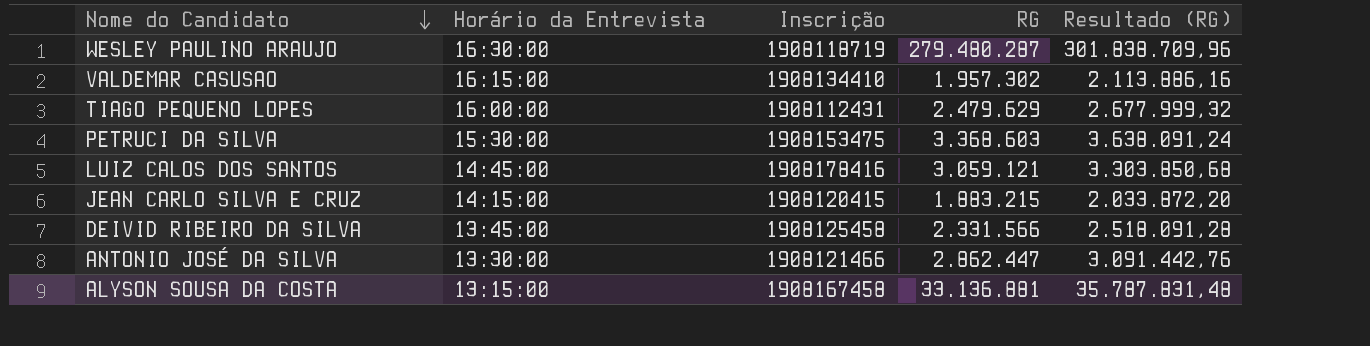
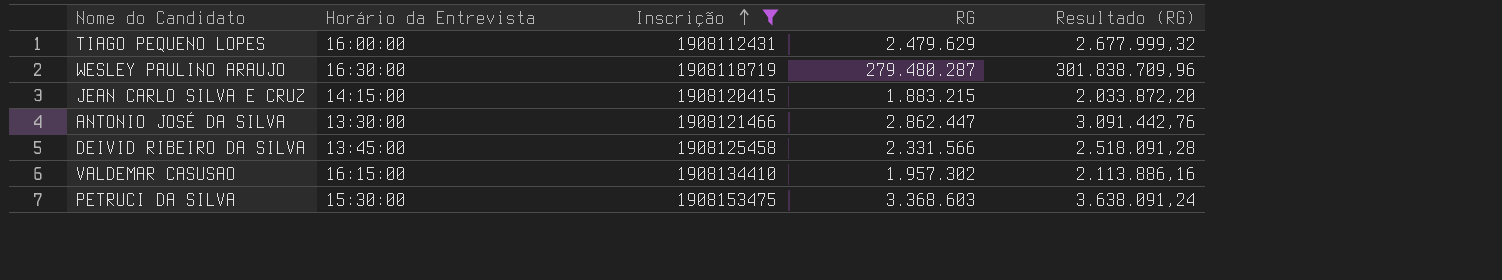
filter: none -> Inscrição <= 1908153475
row order: Nome do Candidato descending -> Inscrição ascending

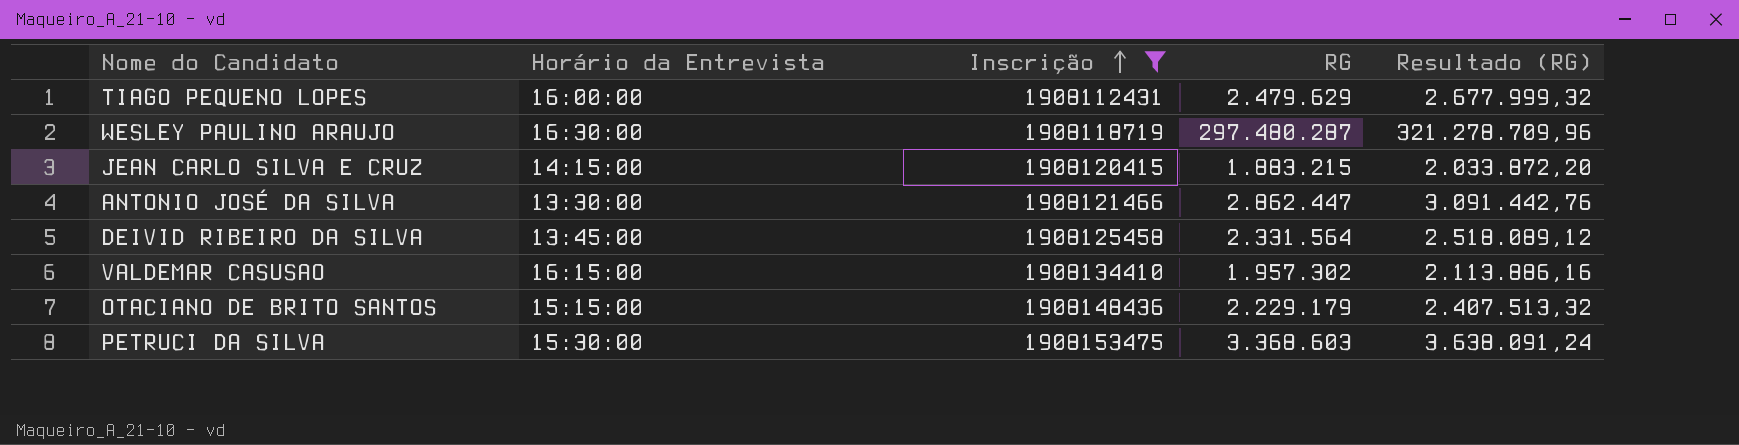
WESLEY PAULINO ARAUJO | RG: 279.480.287 -> 297.480.287
WESLEY PAULINO ARAUJO | Resultado (RG): 301.838.709,96 -> 321.278.709,96
DEIVID RIBEIRO DA SILVA | RG: 2.331.566 -> 2.331.564
DEIVID RIBEIRO DA SILVA | Resultado (RG): 2.518.091,28 -> 2.518.089,12
row OTACIANO DE BRITO SANTOS: none -> 15:15:00 | 1908148436 | 2.229.179 | 2.407.513,32

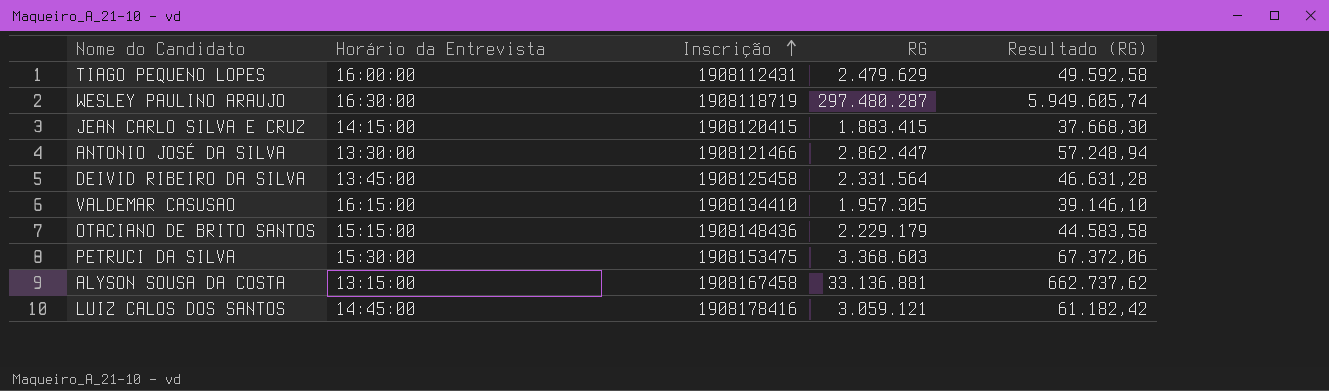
filter: Inscrição <= 1908153475 -> none
column Resultado (RG) | formula: [RG] * 1,08 -> [RG] * 0,02
JEAN CARLO SILVA E CRUZ | RG: 1.883.215 -> 1.883.415
VALDEMAR CASUSAO | RG: 1.957.302 -> 1.957.305

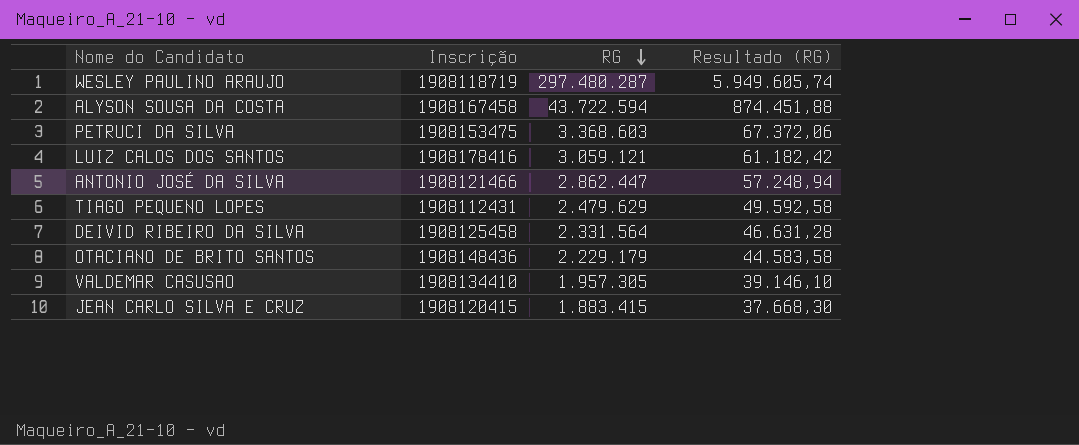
row order: Inscrição ascending -> RG descending
column Horário da Entrevista | position: 2 -> none
ALYSON SOUSA DA COSTA | RG: 33.136.881 -> 43.722.594
ALYSON SOUSA DA COSTA | Resultado (RG): 662.737,62 -> 874.451,88

